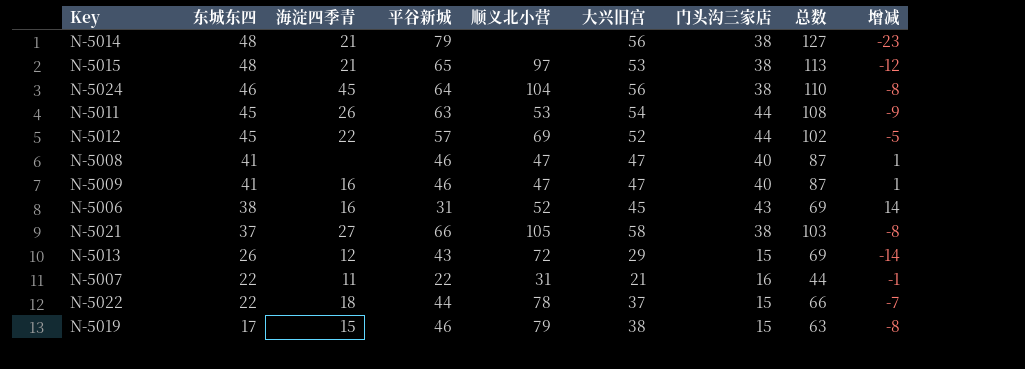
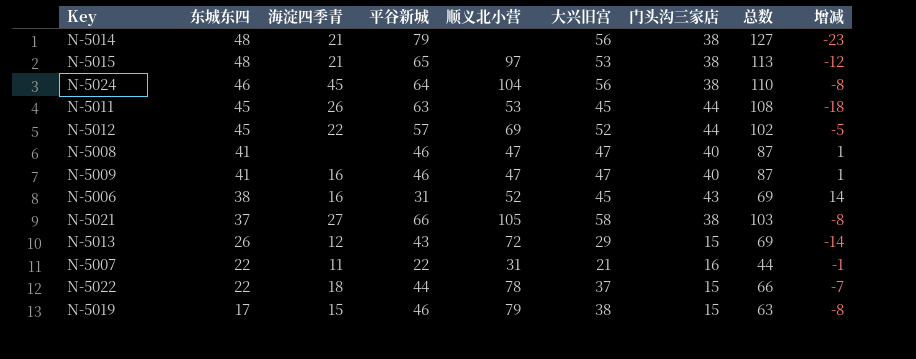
N-5011 | 大兴旧宫: 54 -> 45
N-5011 | 增减: -9 -> -18

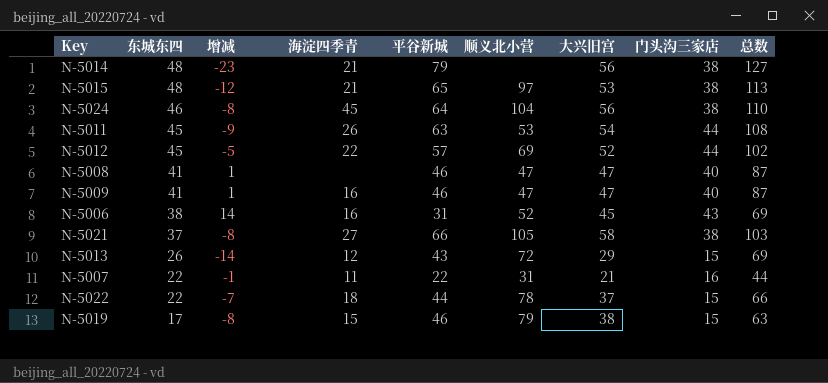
column 增减 | position: 9 -> 3
N-5011 | 增减: -18 -> -9
N-5011 | 大兴旧宫: 45 -> 54

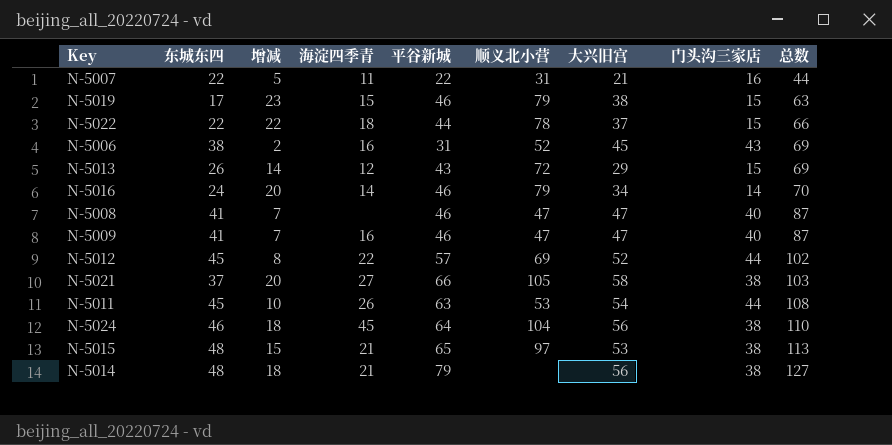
row order: 东城东四 descending -> 总数 ascending
column 增减 | formula: [大兴旧宫] - [平谷新城] -> [大兴旧宫] - [门头沟三家店]
row N-5016: none -> 24 | 20 | 14 | 46 | 79 | 34 | 14 | 70

